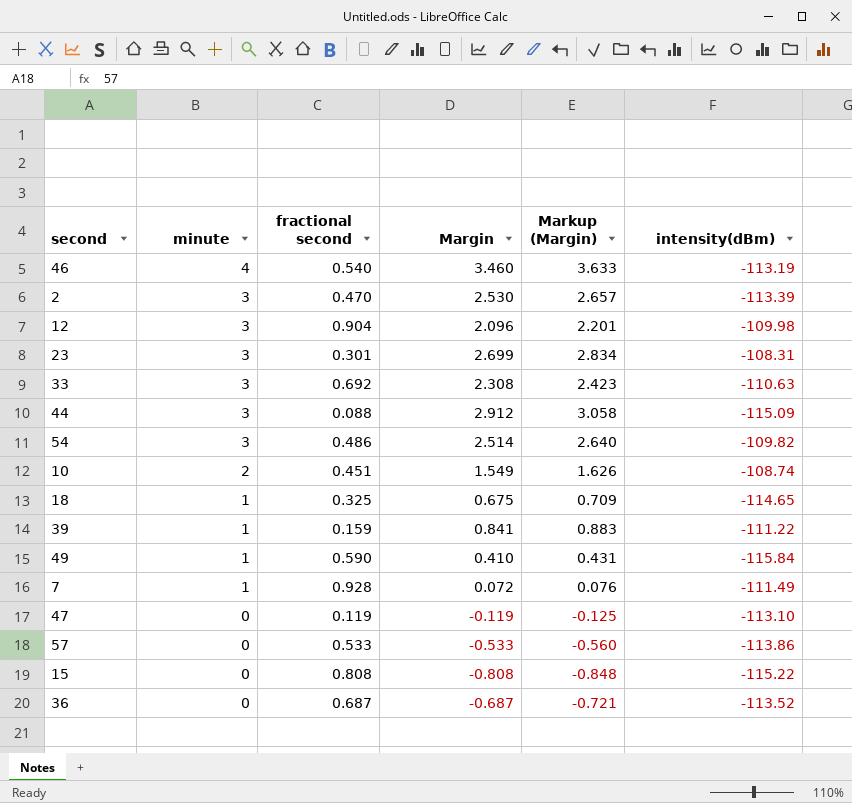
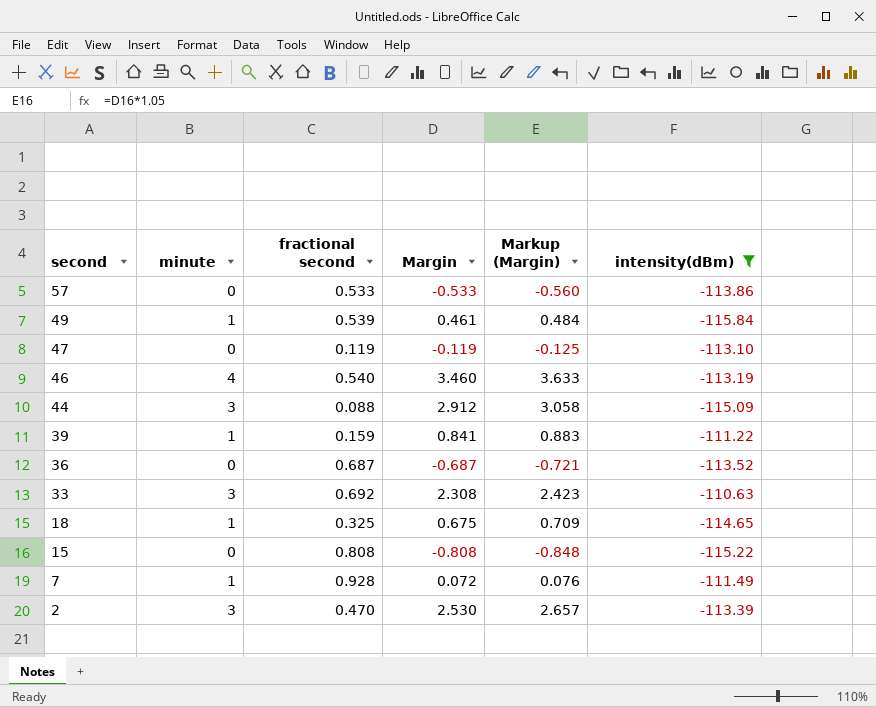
filter: none -> intensity(dBm) <= -110.63
row order: minute descending -> second descending
49 | fractional second: 0.590 -> 0.539
49 | Margin: 0.410 -> 0.461
49 | Markup (Margin): 0.431 -> 0.484

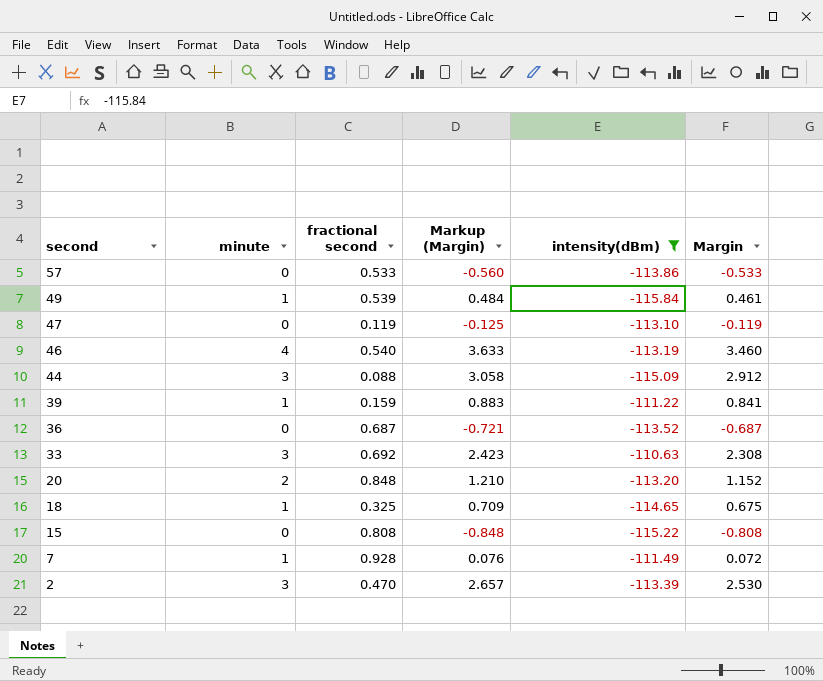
column Margin | position: 4 -> 6
row 20: none -> 2 | 0.848 | 1.210 | -113.20 | 1.152

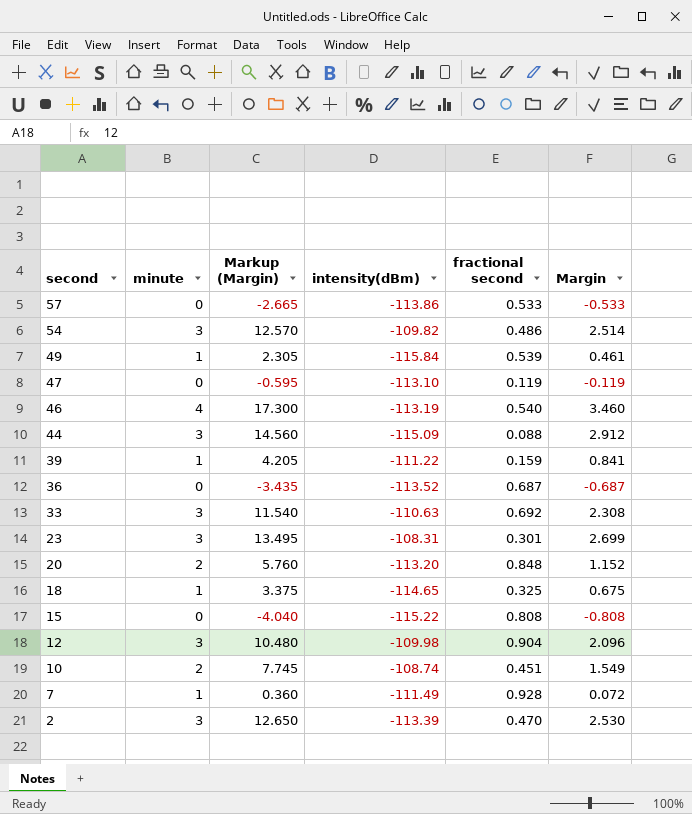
filter: intensity(dBm) <= -110.63 -> none
column Markup (Margin) | formula: [Margin] * 1.05 -> [Margin] * 5
column fractional second | position: 3 -> 5

